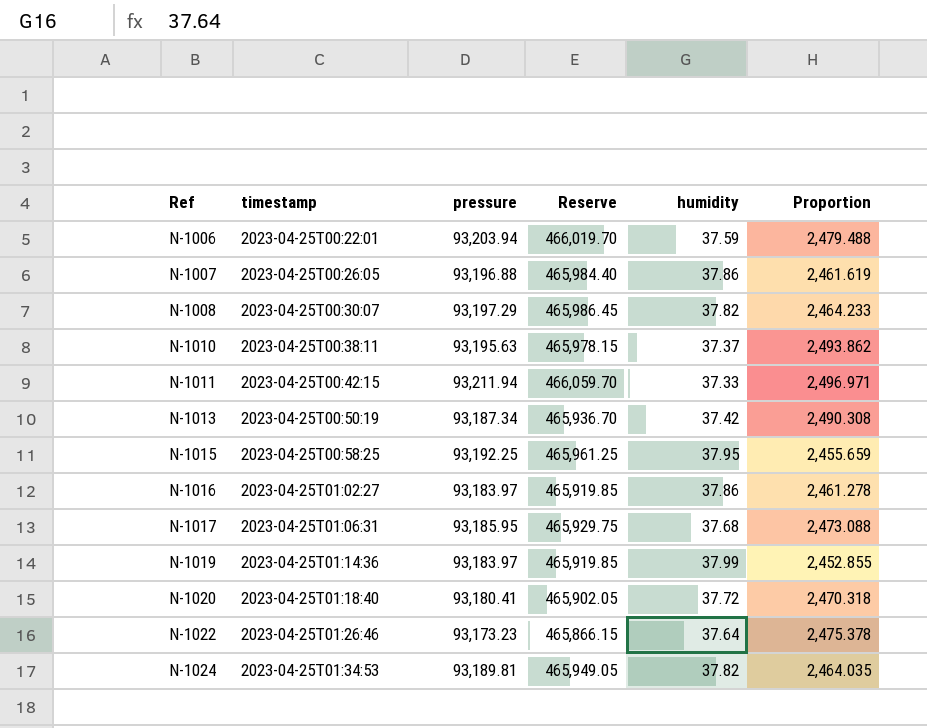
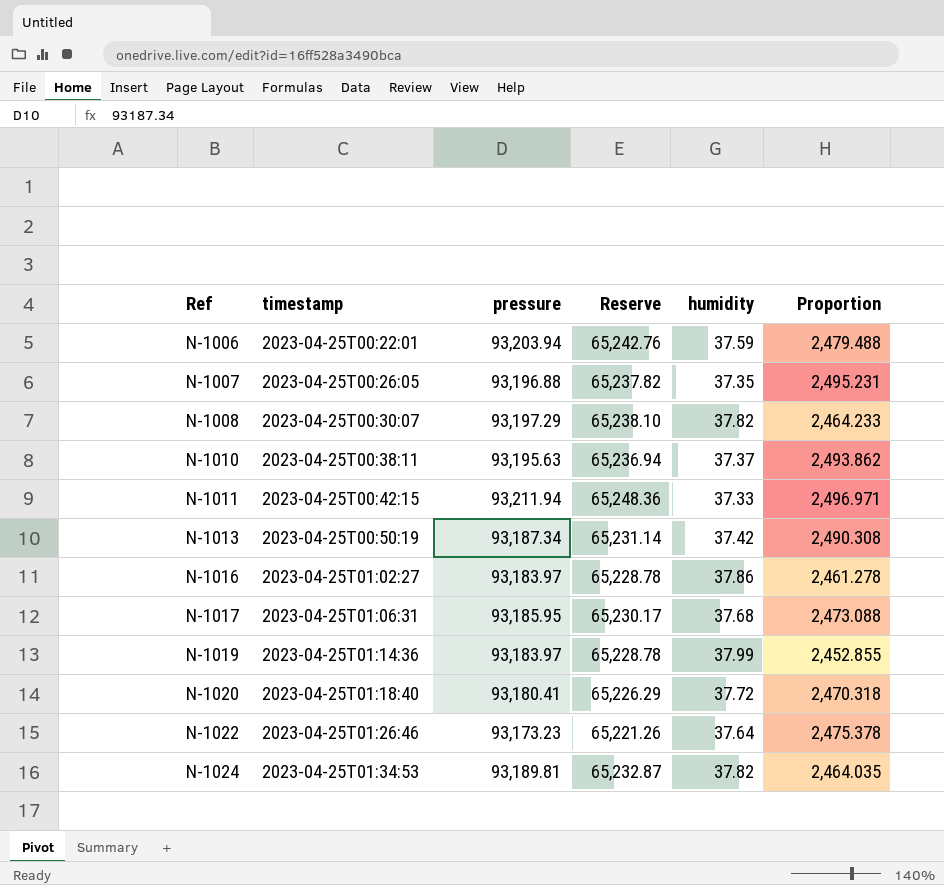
column Reserve | formula: [pressure] * 5 -> [pressure] * 0.7
row N-1015: 2023-04-25T00:58:25 | 93,192.25 | 465,961.25 | 37.95 | 2,455.659 -> none
N-1007 | humidity: 37.86 -> 37.35
N-1007 | Proportion: 2,461.619 -> 2,495.231

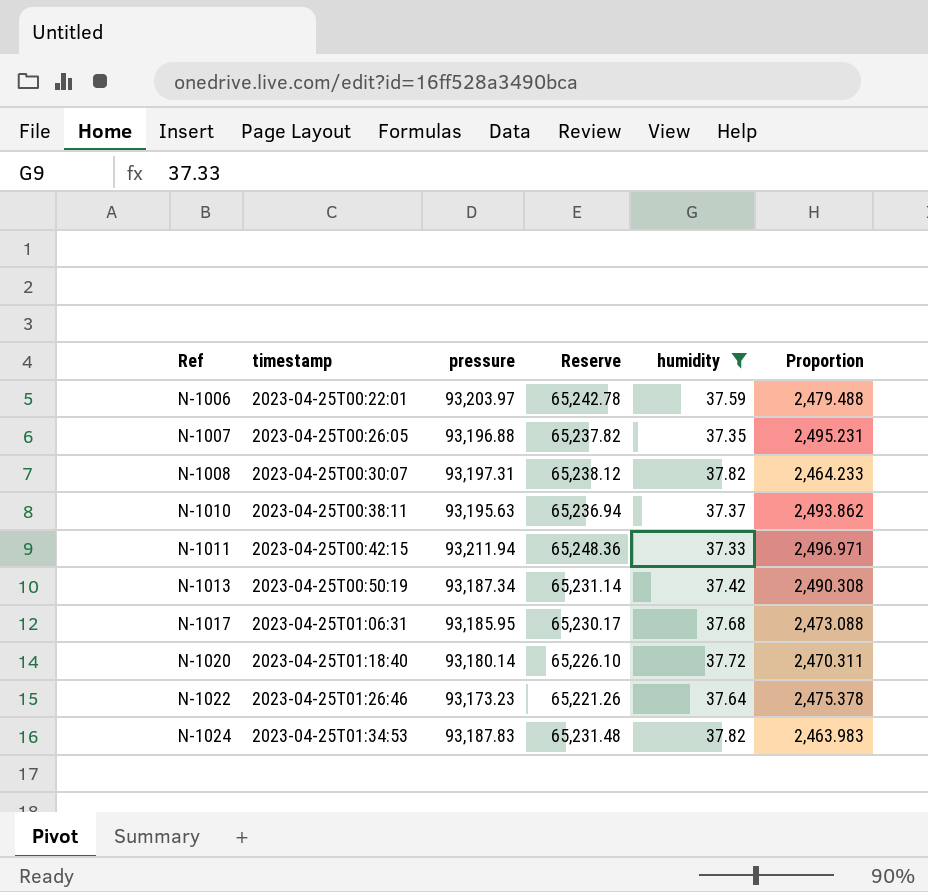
filter: none -> humidity <= 37.82
N-1006 | pressure: 93,203.94 -> 93,203.97
N-1006 | Reserve: 65,242.76 -> 65,242.78
N-1008 | pressure: 93,197.29 -> 93,197.31
N-1008 | Reserve: 65,238.10 -> 65,238.12
N-1020 | pressure: 93,180.41 -> 93,180.14
N-1020 | Reserve: 65,226.29 -> 65,226.10
N-1020 | Proportion: 2,470.318 -> 2,470.311
N-1024 | pressure: 93,189.81 -> 93,187.83
N-1024 | Reserve: 65,232.87 -> 65,231.48
N-1024 | Proportion: 2,464.035 -> 2,463.983

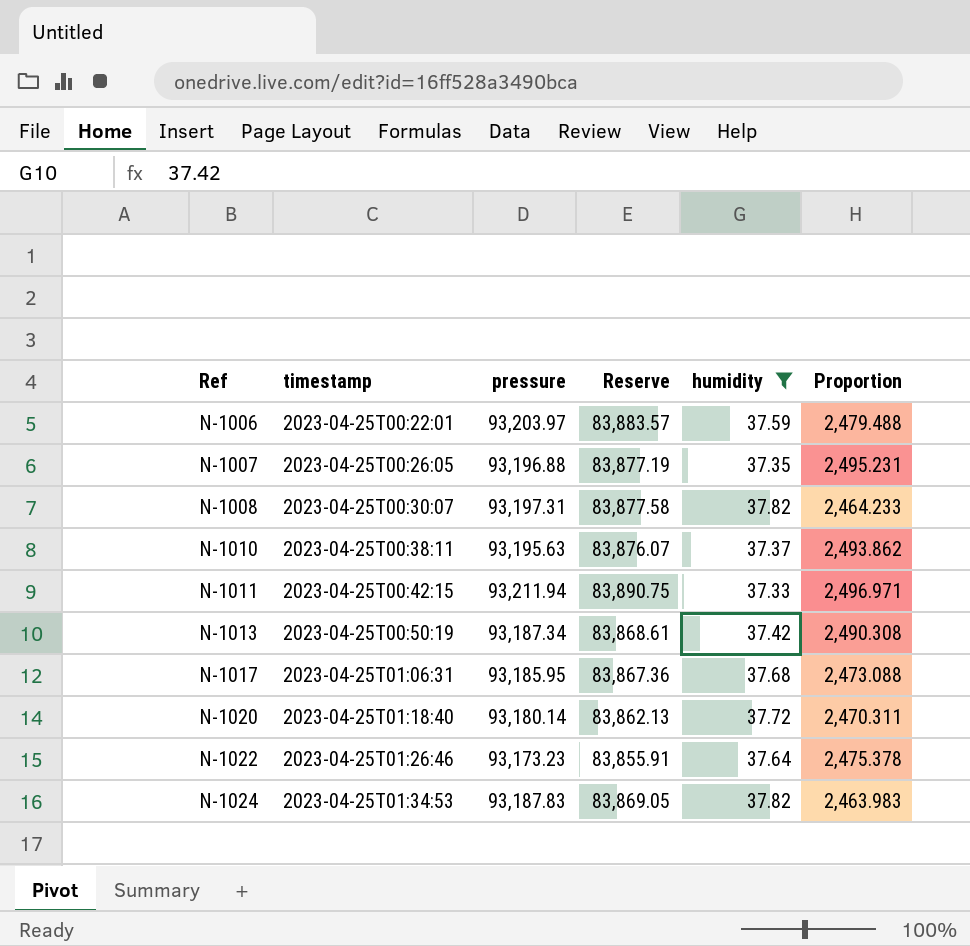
column Reserve | formula: [pressure] * 0.7 -> [pressure] * 0.9

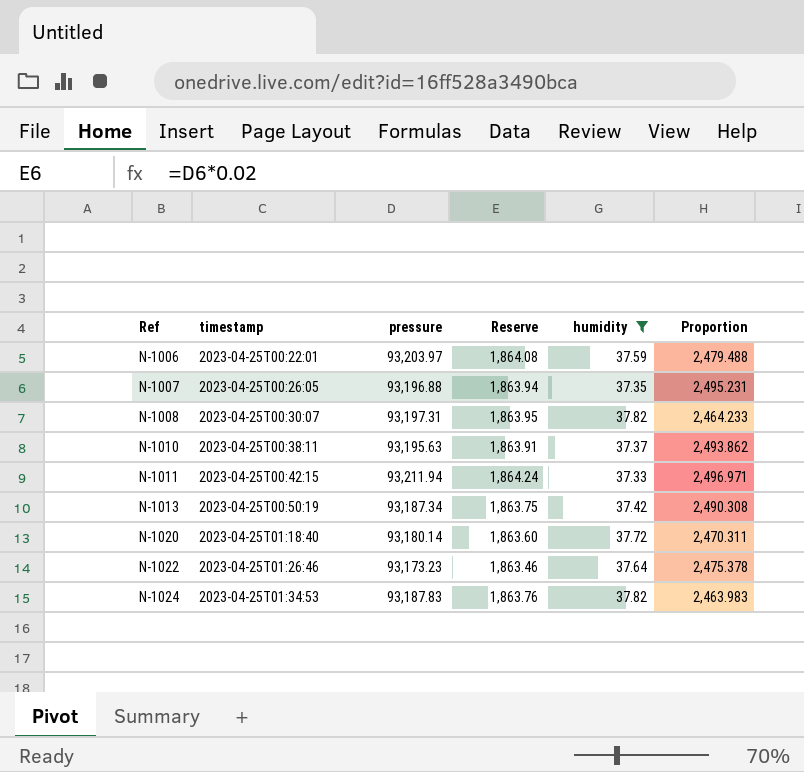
column Reserve | formula: [pressure] * 0.9 -> [pressure] * 0.02
row N-1017: 2023-04-25T01:06:31 | 93,185.95 | 83,867.36 | 37.68 | 2,473.088 -> none

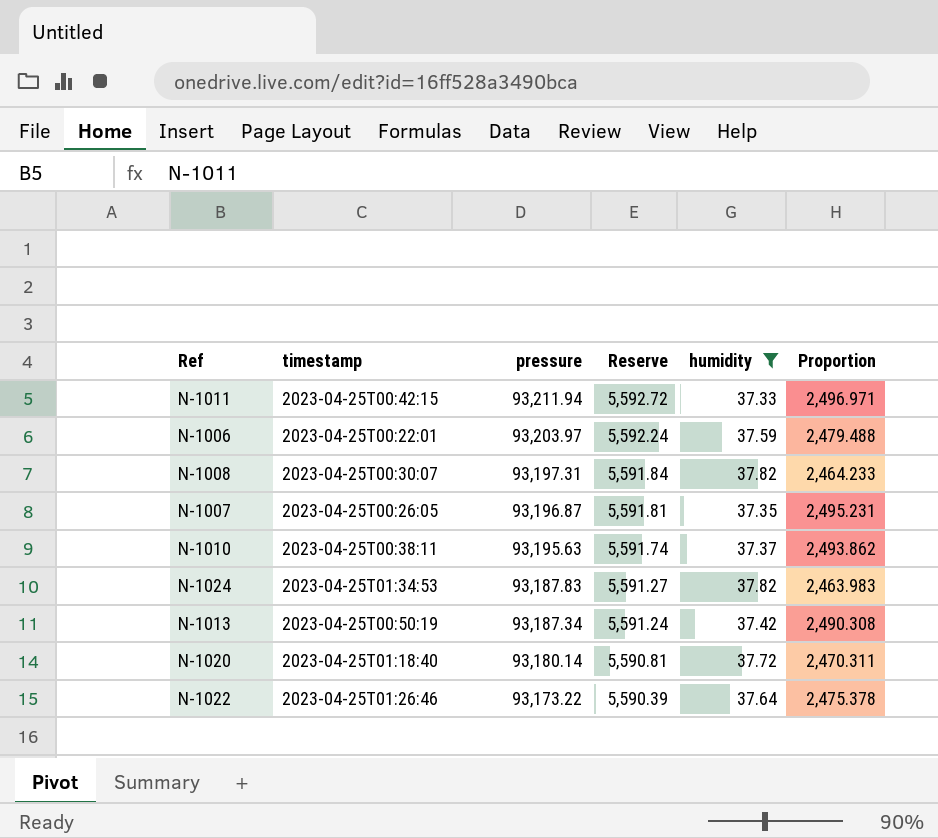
row order: Ref ascending -> pressure descending
column Reserve | formula: [pressure] * 0.02 -> [pressure] * 0.06
N-1007 | pressure: 93,196.88 -> 93,196.87
N-1022 | pressure: 93,173.23 -> 93,173.22

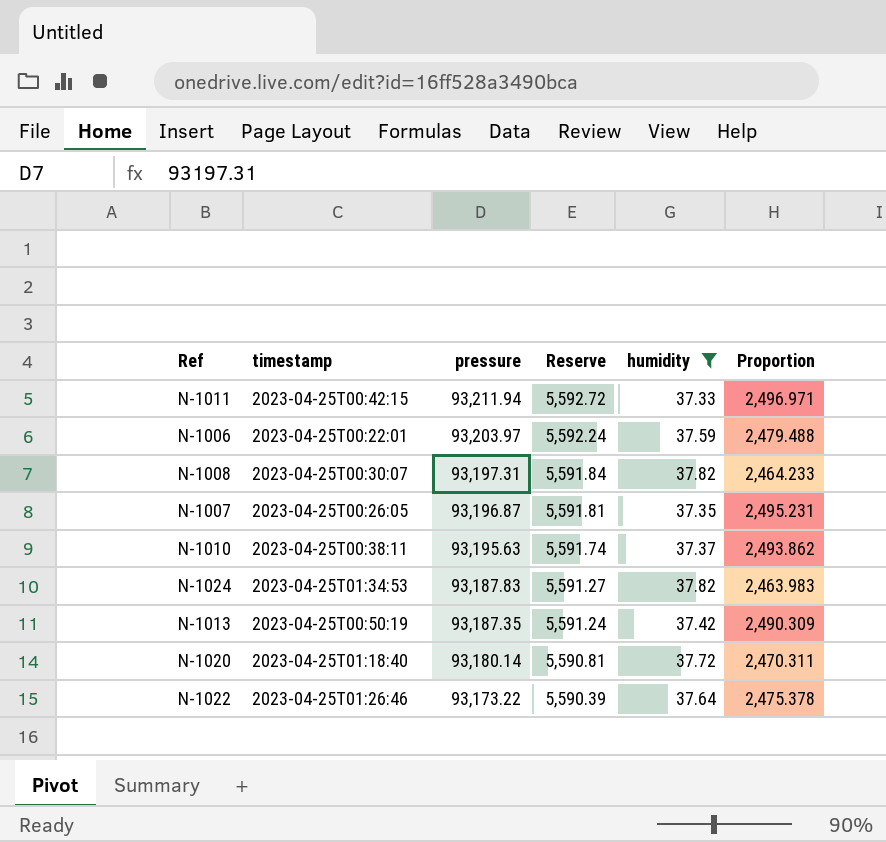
N-1013 | pressure: 93,187.34 -> 93,187.35
N-1013 | Proportion: 2,490.308 -> 2,490.309

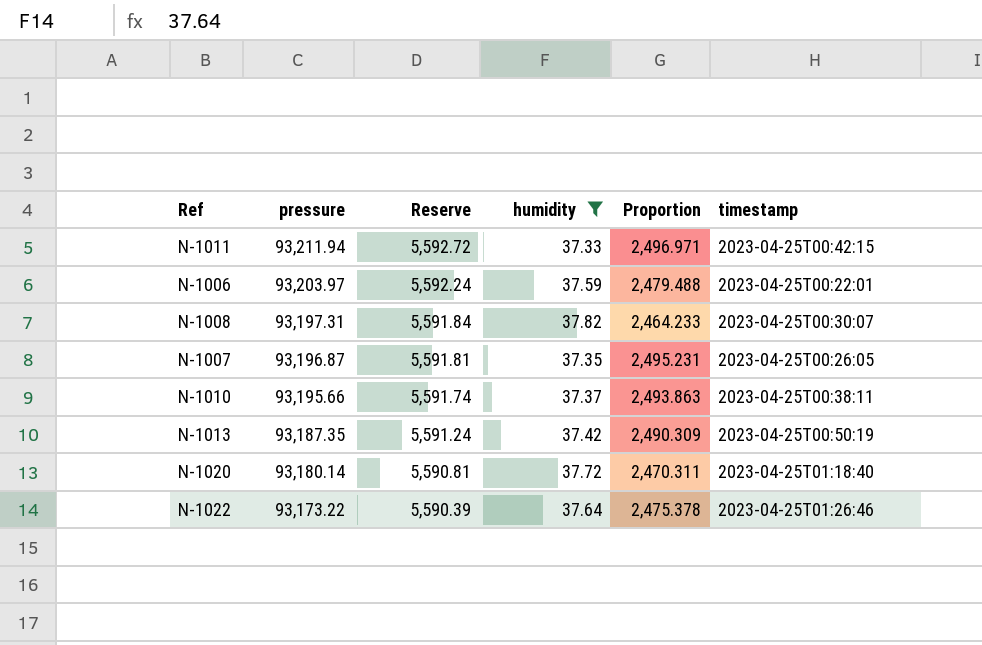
column timestamp | position: 2 -> 6
row N-1024: 2023-04-25T01:34:53 | 93,187.83 | 5,591.27 | 37.82 | 2,463.983 -> none
N-1010 | pressure: 93,195.63 -> 93,195.66
N-1010 | Proportion: 2,493.862 -> 2,493.863

